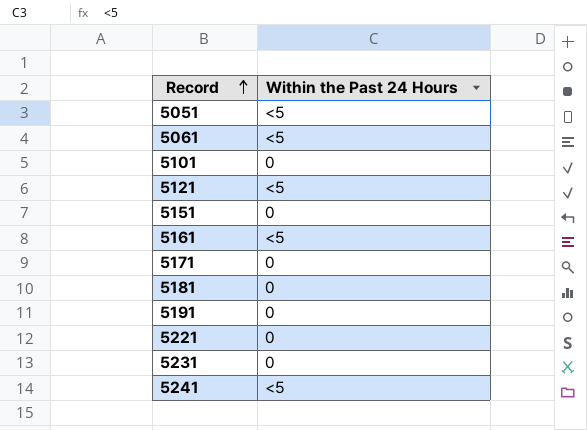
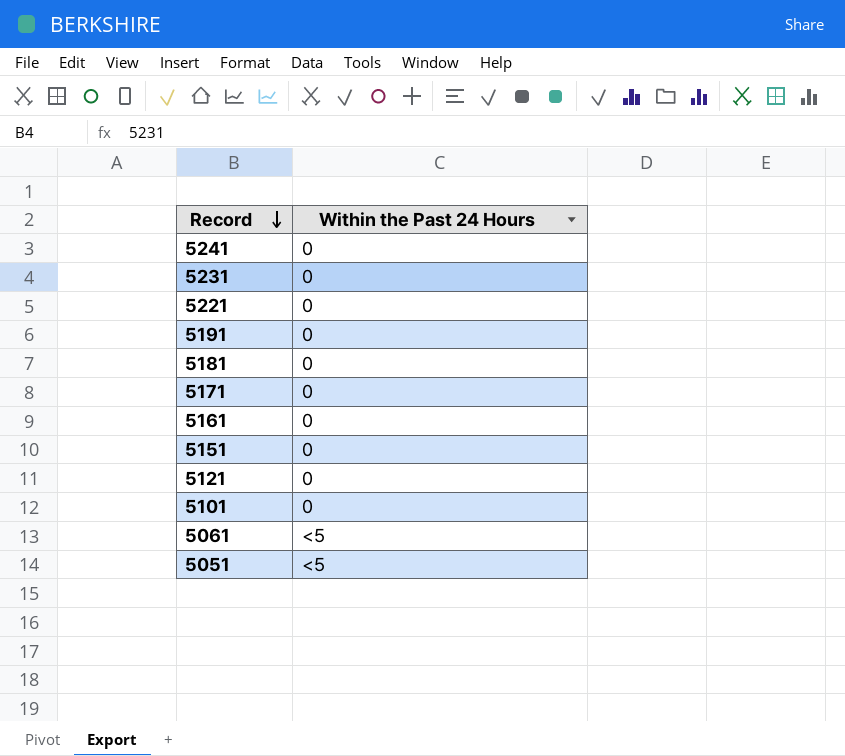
row order: Record ascending -> Record descending
5241 | Within the Past 24 Hours: <5 -> 0
5161 | Within the Past 24 Hours: <5 -> 0
5121 | Within the Past 24 Hours: <5 -> 0

